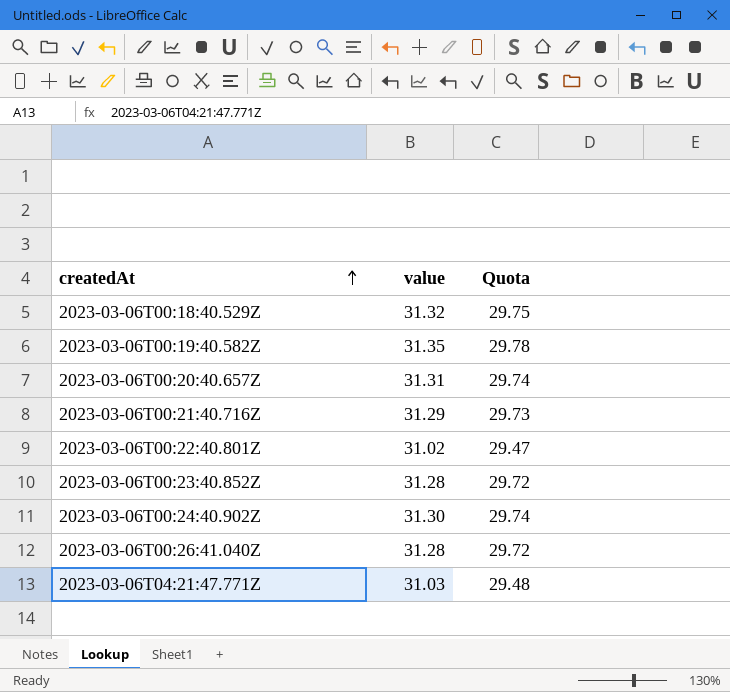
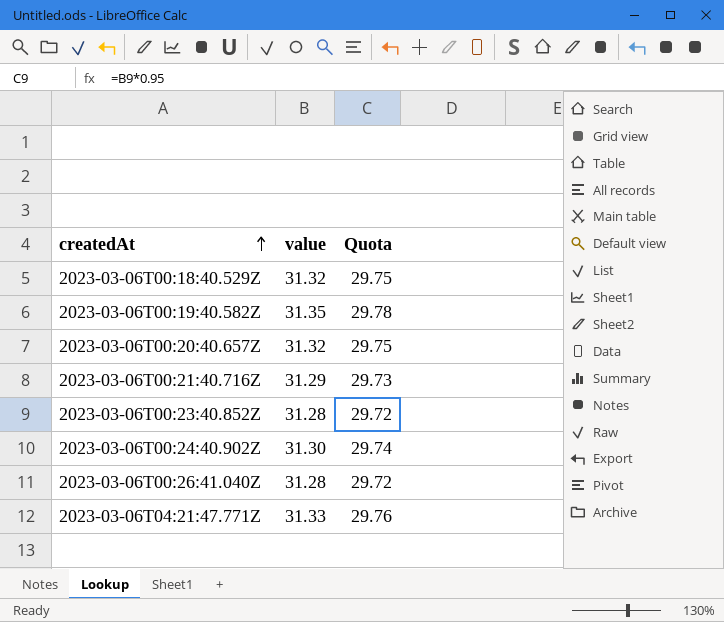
row 2023-03-06T00:22:40.801Z: 31.02 | 29.47 -> none
2023-03-06T00:20:40.657Z | value: 31.31 -> 31.32
2023-03-06T00:20:40.657Z | Quota: 29.74 -> 29.75
2023-03-06T04:21:47.771Z | value: 31.03 -> 31.33
2023-03-06T04:21:47.771Z | Quota: 29.48 -> 29.76

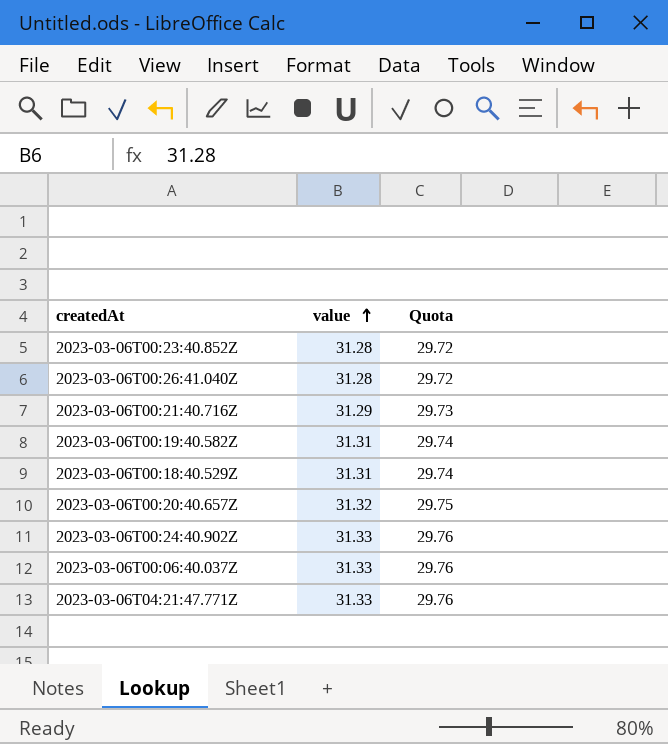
row order: createdAt ascending -> value ascending
2023-03-06T00:19:40.582Z | value: 31.35 -> 31.31
2023-03-06T00:19:40.582Z | Quota: 29.78 -> 29.74
2023-03-06T00:18:40.529Z | value: 31.32 -> 31.31
2023-03-06T00:18:40.529Z | Quota: 29.75 -> 29.74
2023-03-06T00:24:40.902Z | value: 31.30 -> 31.33
2023-03-06T00:24:40.902Z | Quota: 29.74 -> 29.76
row 2023-03-06T00:06:40.037Z: none -> 31.33 | 29.76

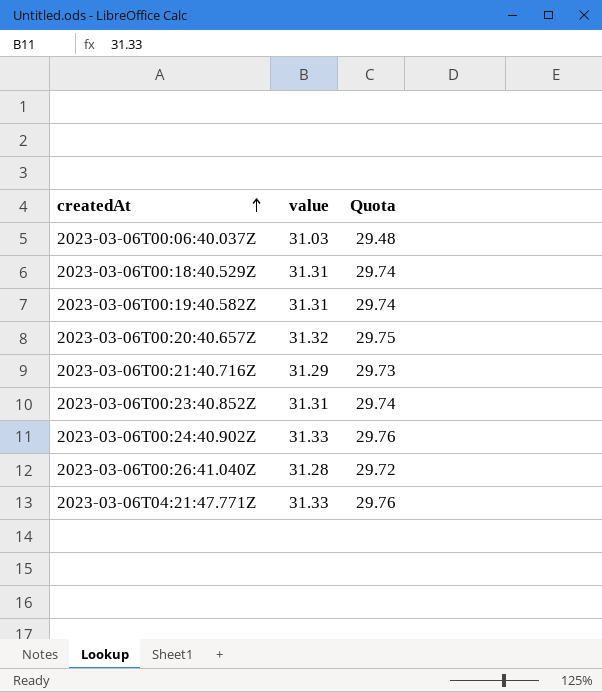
row order: value ascending -> createdAt ascending
2023-03-06T00:06:40.037Z | value: 31.33 -> 31.03
2023-03-06T00:06:40.037Z | Quota: 29.76 -> 29.48
2023-03-06T00:23:40.852Z | value: 31.28 -> 31.31
2023-03-06T00:23:40.852Z | Quota: 29.72 -> 29.74

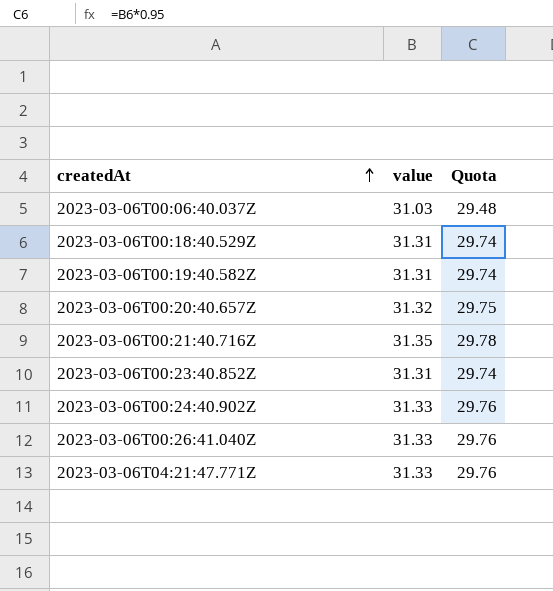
2023-03-06T00:21:40.716Z | value: 31.29 -> 31.35
2023-03-06T00:21:40.716Z | Quota: 29.73 -> 29.78
2023-03-06T00:26:41.040Z | value: 31.28 -> 31.33
2023-03-06T00:26:41.040Z | Quota: 29.72 -> 29.76

